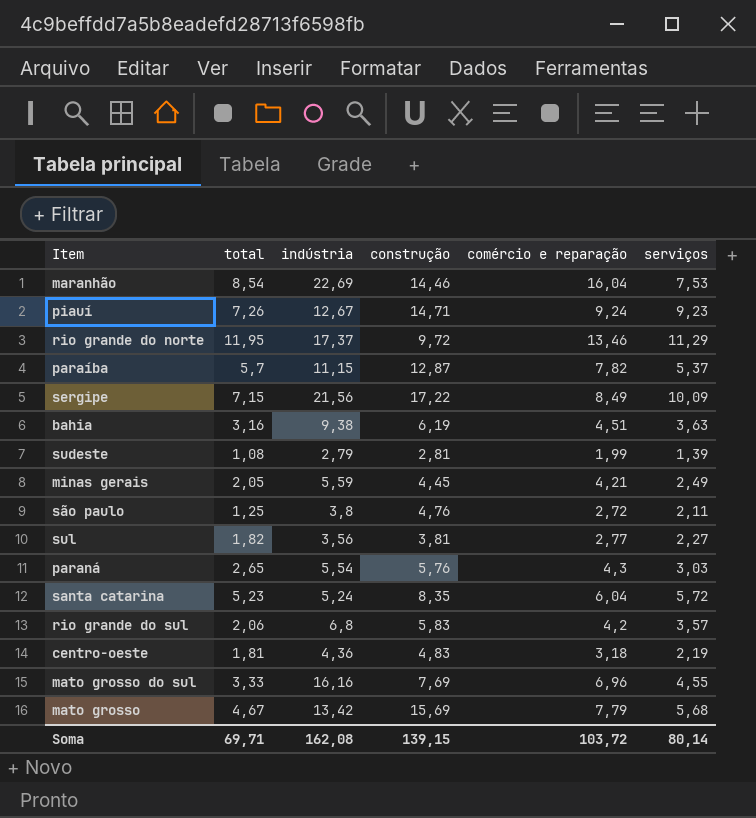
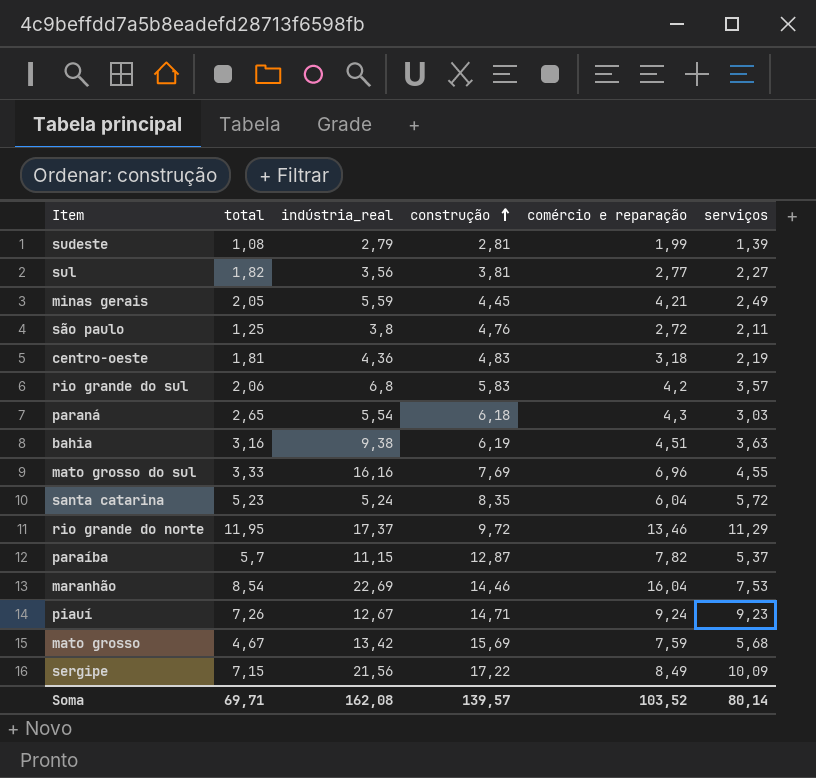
row order: none -> construção ascending
column name: indústria -> indústria_real
paraná | construção: 5,76 -> 6,18
mato grosso | comércio e reparação: 7,79 -> 7,59
Soma | construção: 139,15 -> 139,57
Soma | comércio e reparação: 103,72 -> 103,52

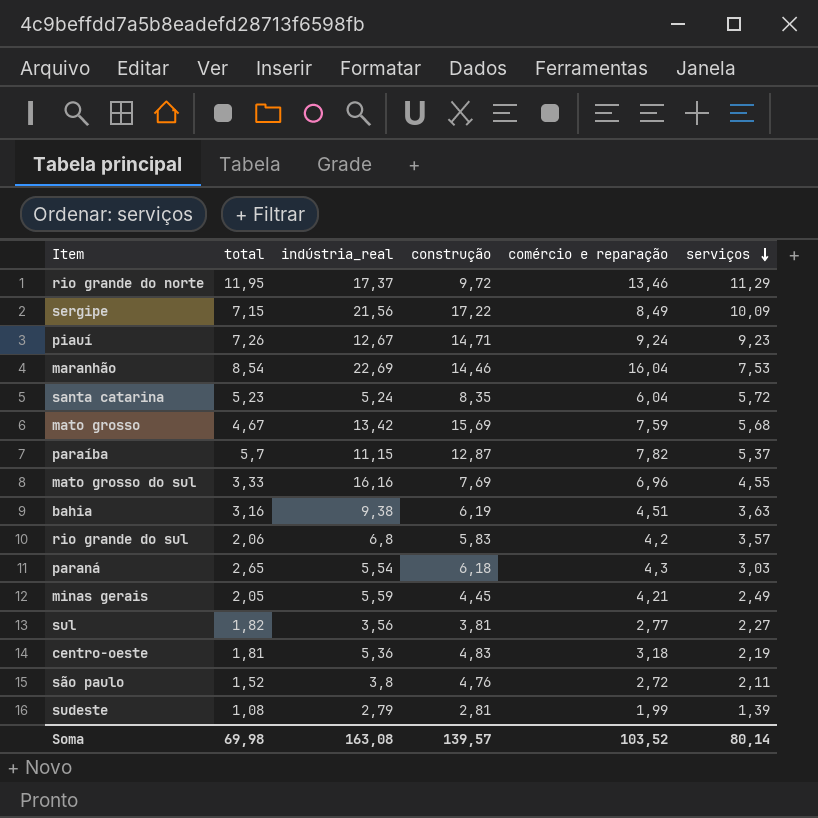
row order: construção ascending -> serviços descending
centro-oeste | indústria_real: 4,36 -> 5,36
são paulo | total: 1,25 -> 1,52
Soma | total: 69,71 -> 69,98
Soma | indústria_real: 162,08 -> 163,08

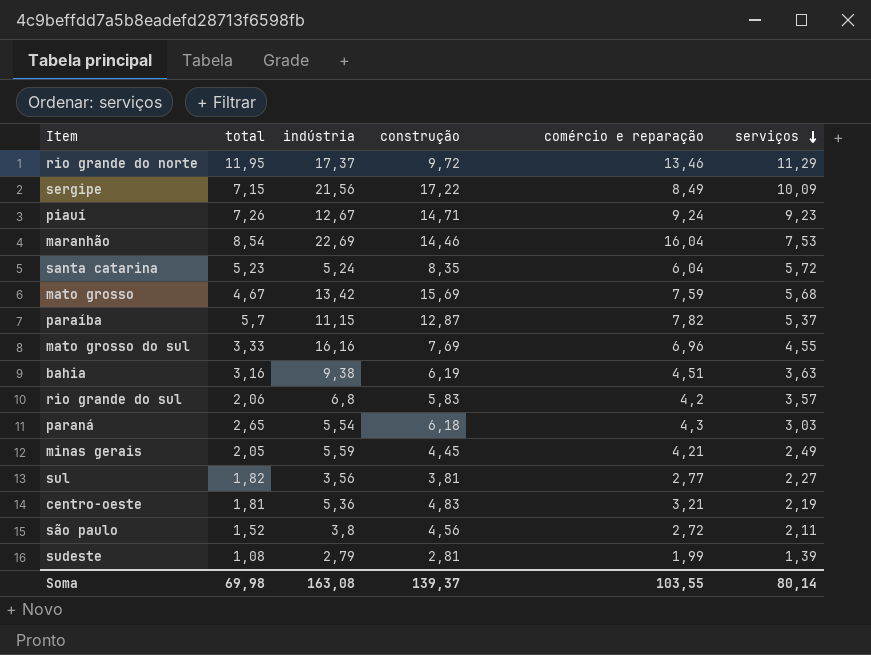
column name: indústria_real -> indústria
centro-oeste | comércio e reparação: 3,18 -> 3,21
são paulo | construção: 4,76 -> 4,56
Soma | construção: 139,57 -> 139,37
Soma | comércio e reparação: 103,52 -> 103,55

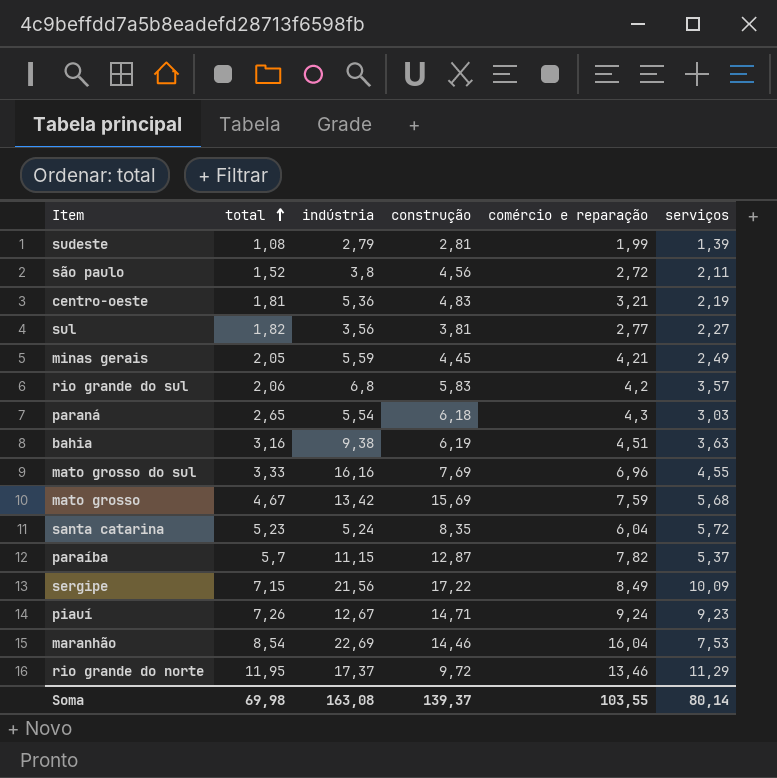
row order: serviços descending -> total ascending

